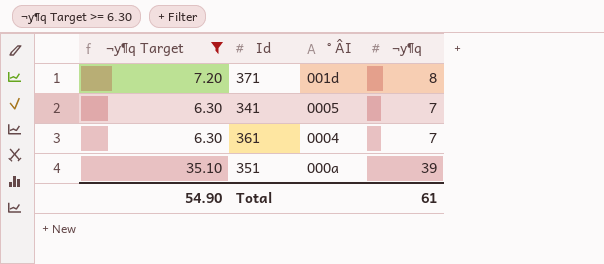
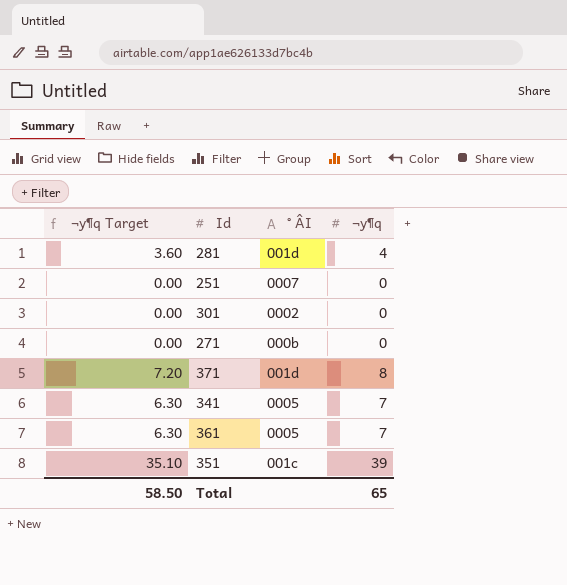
filter: ¬y¶q Target >= 6.30 -> none
361 | ° ÂI: 0004 -> 0005
351 | ° ÂI: 000a -> 001c
Total | ¬y¶q Target: 54.90 -> 58.50
Total | ¬y¶q: 61 -> 65

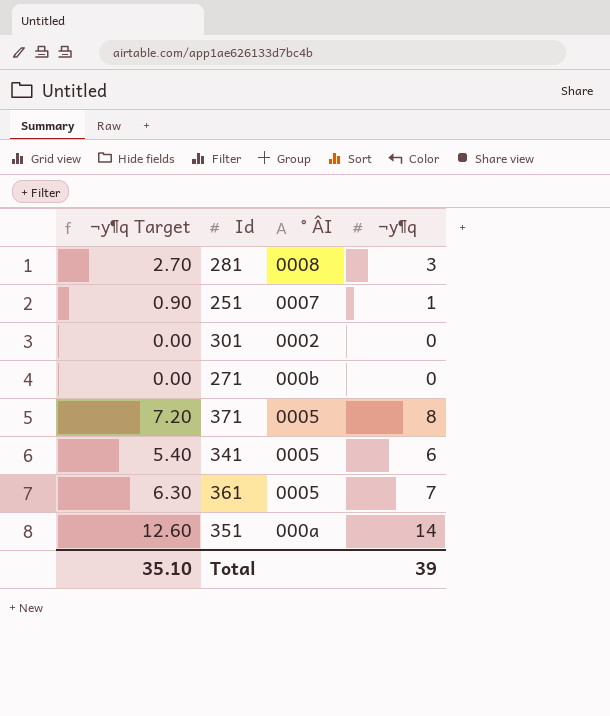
281 | ¬y¶q Target: 3.60 -> 2.70
281 | ° ÂI: 001d -> 0008
281 | ¬y¶q: 4 -> 3
251 | ¬y¶q Target: 0.00 -> 0.90
251 | ¬y¶q: 0 -> 1
371 | ° ÂI: 001d -> 0005
341 | ¬y¶q Target: 6.30 -> 5.40
341 | ¬y¶q: 7 -> 6
351 | ¬y¶q Target: 35.10 -> 12.60
351 | ° ÂI: 001c -> 000a
351 | ¬y¶q: 39 -> 14
Total | ¬y¶q Target: 58.50 -> 35.10
Total | ¬y¶q: 65 -> 39

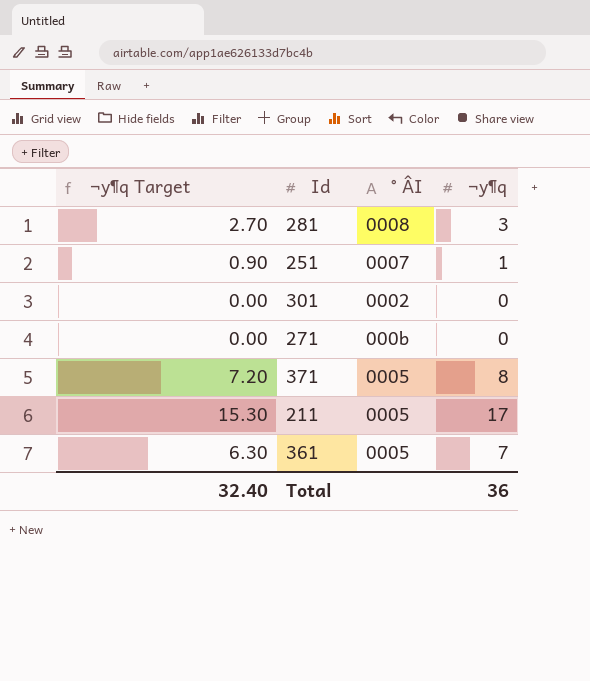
row 341: 5.40 | 0005 | 6 -> none
row 351: 12.60 | 000a | 14 -> none
row 211: none -> 15.30 | 0005 | 17
Total | ¬y¶q Target: 35.10 -> 32.40
Total | ¬y¶q: 39 -> 36

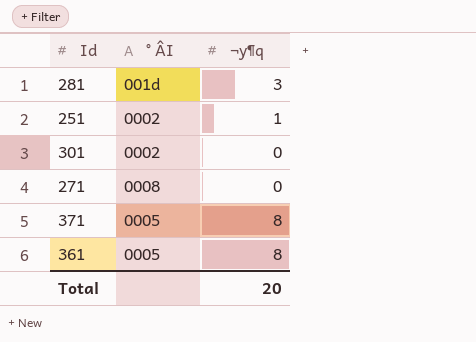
column ¬y¶q Target | formula: [¬y¶q] * 0.9 -> none
row 211: 15.30 | 0005 | 17 -> none
281 | ° ÂI: 0008 -> 001d
251 | ° ÂI: 0007 -> 0002
271 | ° ÂI: 000b -> 0008
361 | ¬y¶q: 7 -> 8
Total | ¬y¶q: 36 -> 20

